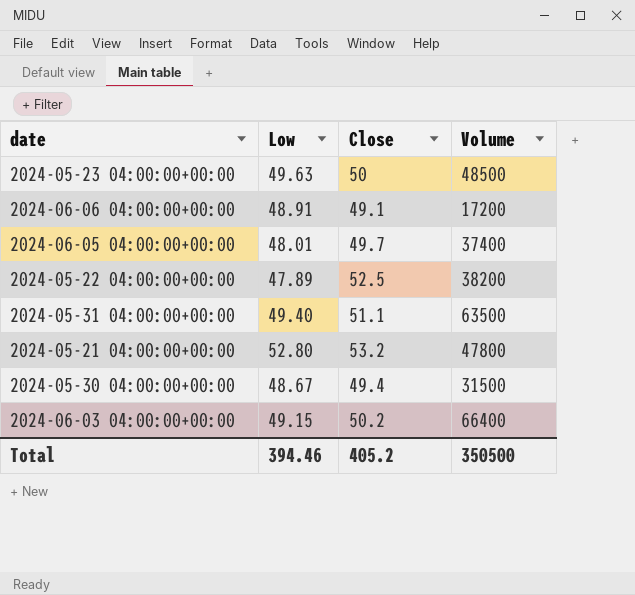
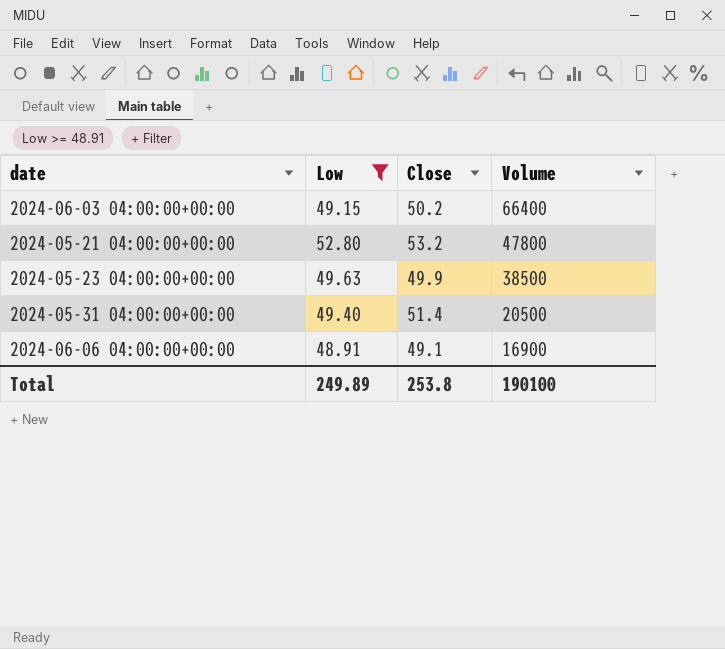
filter: none -> Low >= 48.91
row order: none -> Volume descending
2024-05-23 04:00:00+00:00 | Close: 50 -> 49.9
2024-05-23 04:00:00+00:00 | Volume: 48500 -> 38500
2024-05-31 04:00:00+00:00 | Close: 51.1 -> 51.4
2024-05-31 04:00:00+00:00 | Volume: 63500 -> 20500
2024-06-06 04:00:00+00:00 | Volume: 17200 -> 16900
Total | Low: 394.46 -> 249.89
Total | Close: 405.2 -> 253.8
Total | Volume: 350500 -> 190100

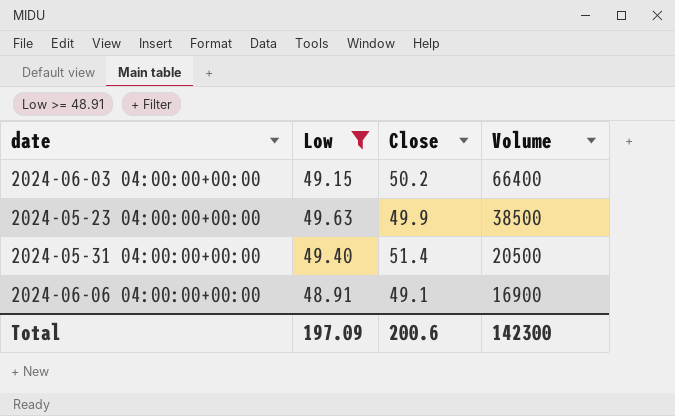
row 2024-05-21 04:00:00+00:00: 52.80 | 53.2 | 47800 -> none
Total | Low: 249.89 -> 197.09
Total | Close: 253.8 -> 200.6
Total | Volume: 190100 -> 142300

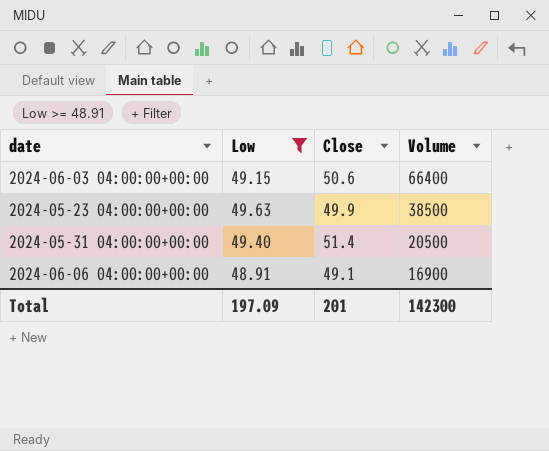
2024-06-03 04:00:00+00:00 | Close: 50.2 -> 50.6
Total | Close: 200.6 -> 201

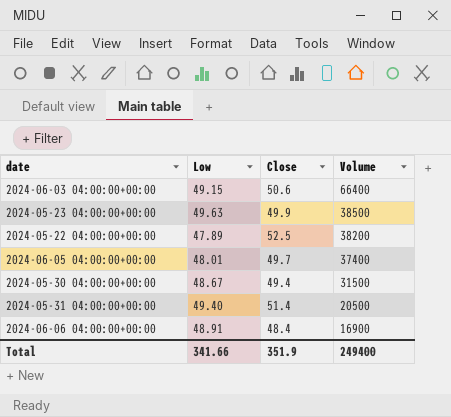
filter: Low >= 48.91 -> none
2024-06-06 04:00:00+00:00 | Close: 49.1 -> 48.4
Total | Low: 197.09 -> 341.66
Total | Close: 201 -> 351.9
Total | Volume: 142300 -> 249400

